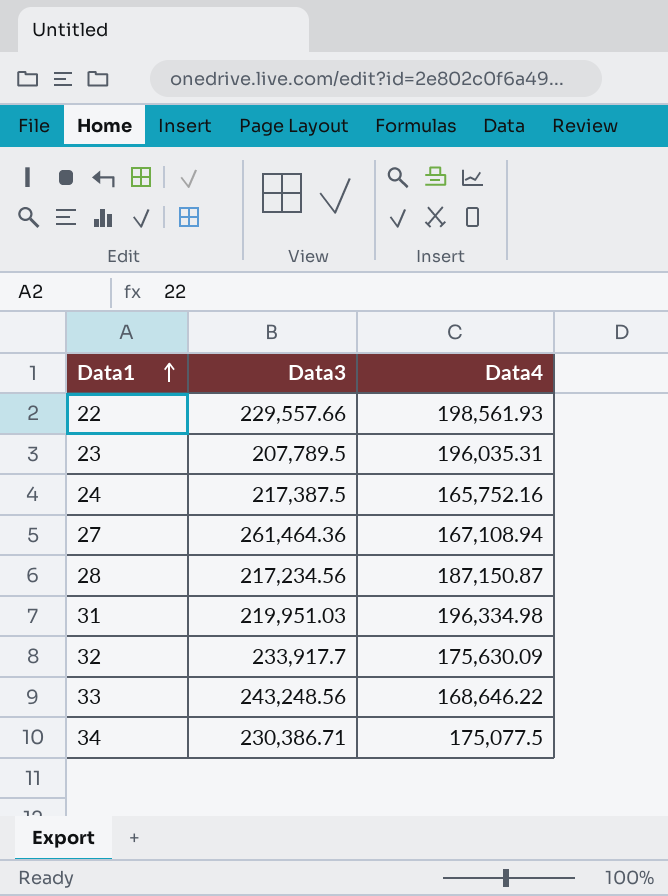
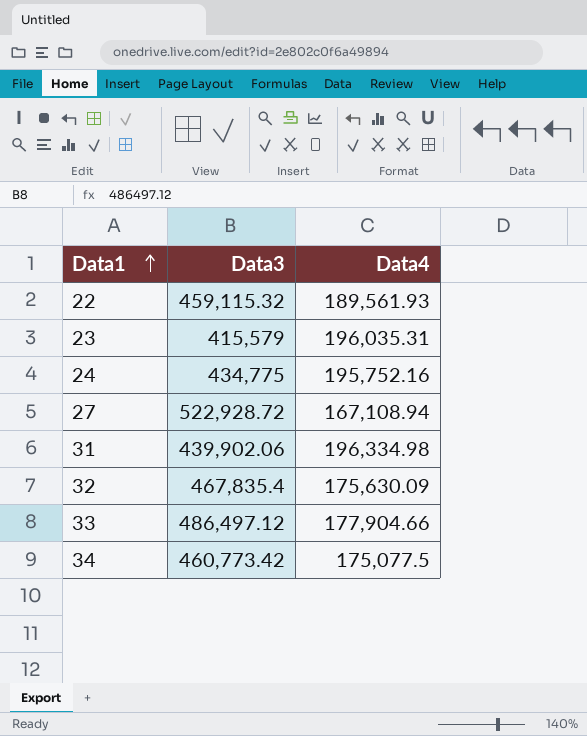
row 28: 217,234.56 | 187,150.87 -> none
22 | Data3: 229,557.66 -> 459,115.32
22 | Data4: 198,561.93 -> 189,561.93
23 | Data3: 207,789.5 -> 415,579
24 | Data3: 217,387.5 -> 434,775
24 | Data4: 165,752.16 -> 195,752.16
27 | Data3: 261,464.36 -> 522,928.72
31 | Data3: 219,951.03 -> 439,902.06
32 | Data3: 233,917.7 -> 467,835.4
33 | Data3: 243,248.56 -> 486,497.12
33 | Data4: 168,646.22 -> 177,904.66
34 | Data3: 230,386.71 -> 460,773.42

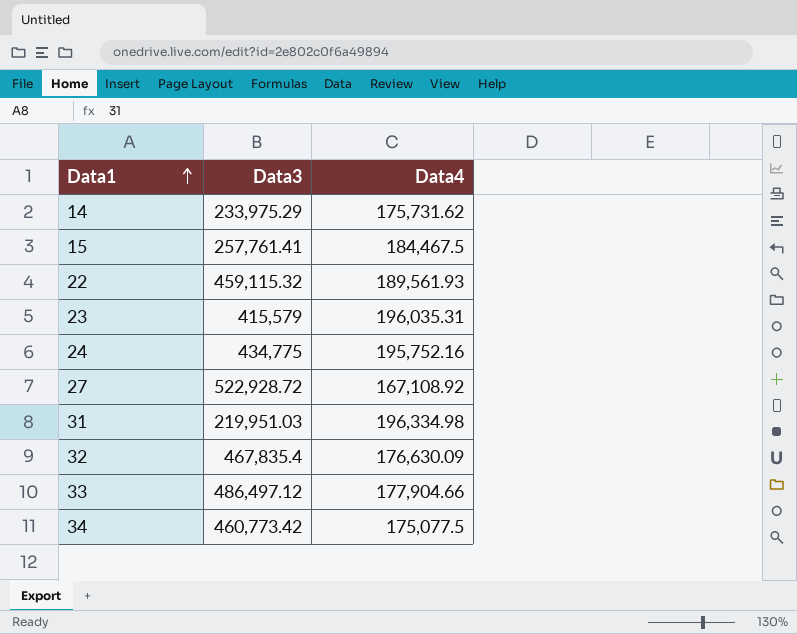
row 14: none -> 233,975.29 | 175,731.62
row 15: none -> 257,761.41 | 184,467.5
27 | Data4: 167,108.94 -> 167,108.92
31 | Data3: 439,902.06 -> 219,951.03
32 | Data4: 175,630.09 -> 176,630.09

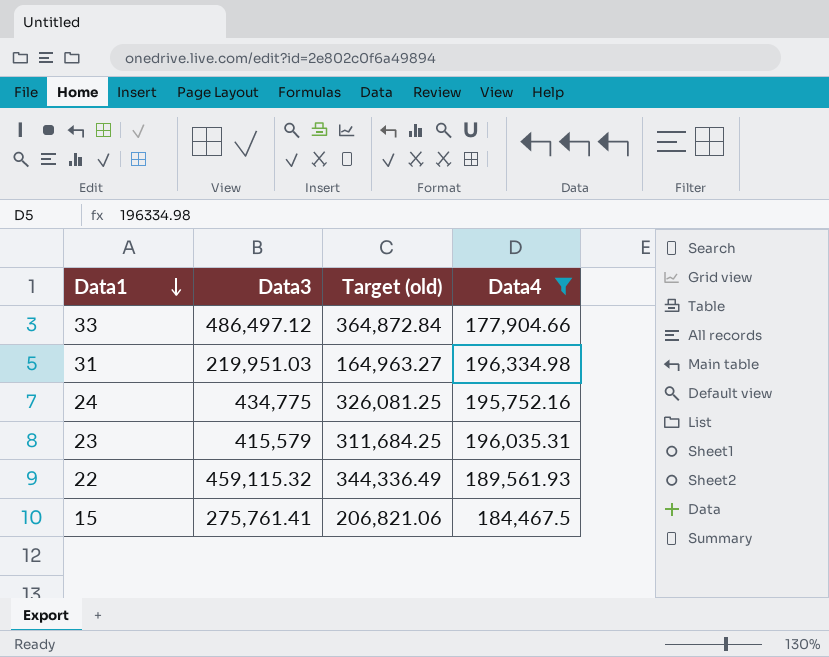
filter: none -> Data4 >= 177,904.66
row order: Data1 ascending -> Data1 descending
column Target (old) | formula: none -> [Data3] * 0.75
15 | Data3: 257,761.41 -> 275,761.41

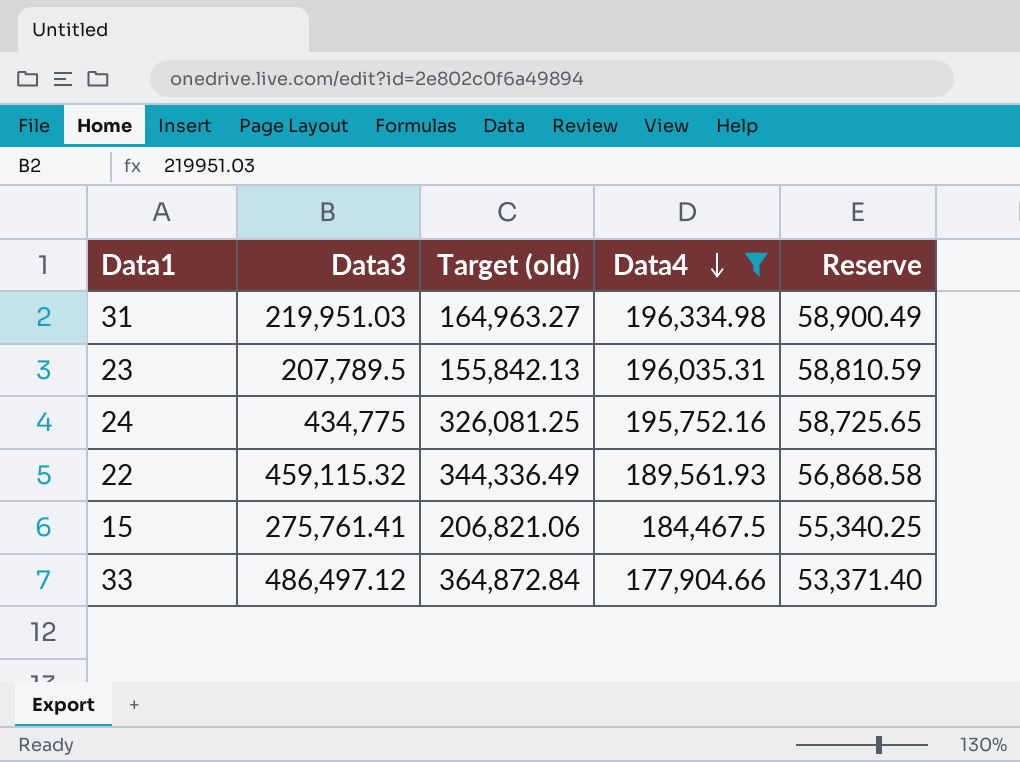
row order: Data1 descending -> Data4 descending
column Reserve | formula: none -> [Data4] * 0.3
23 | Data3: 415,579 -> 207,789.5
23 | Target (old): 311,684.25 -> 155,842.13

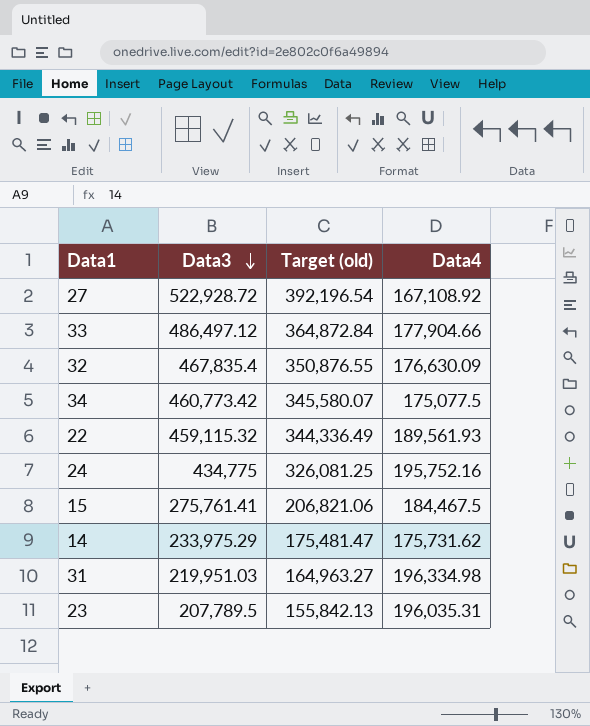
filter: Data4 >= 177,904.66 -> none
row order: Data4 descending -> Data3 descending
column Reserve | formula: [Data4] * 0.3 -> none

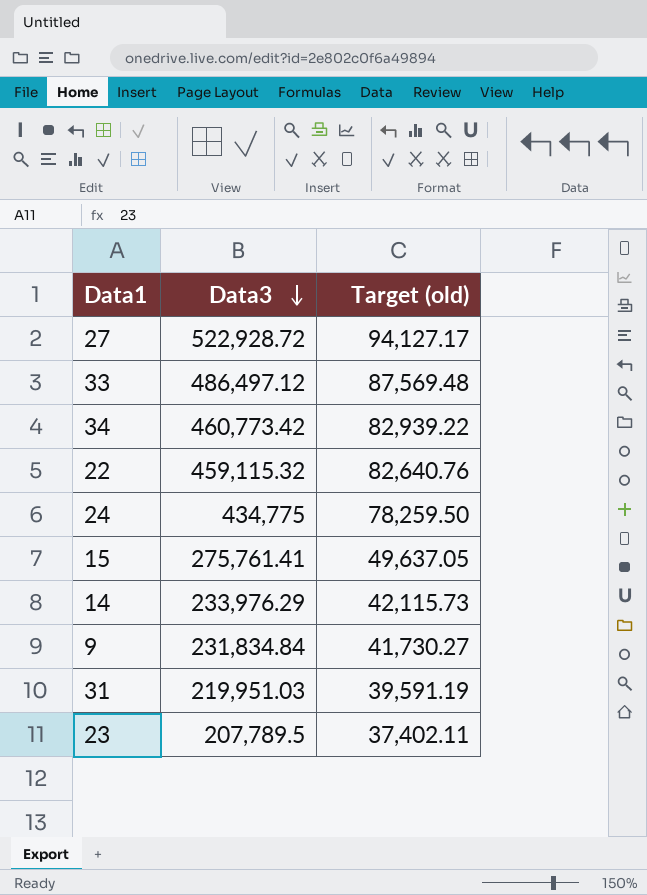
column Data4 | position: 4 -> none
column Target (old) | formula: [Data3] * 0.75 -> [Data3] * 0.18
row 32: 467,835.4 | 350,876.55 | 176,630.09 -> none
14 | Data3: 233,975.29 -> 233,976.29
row 9: none -> 231,834.84 | 41,730.27

